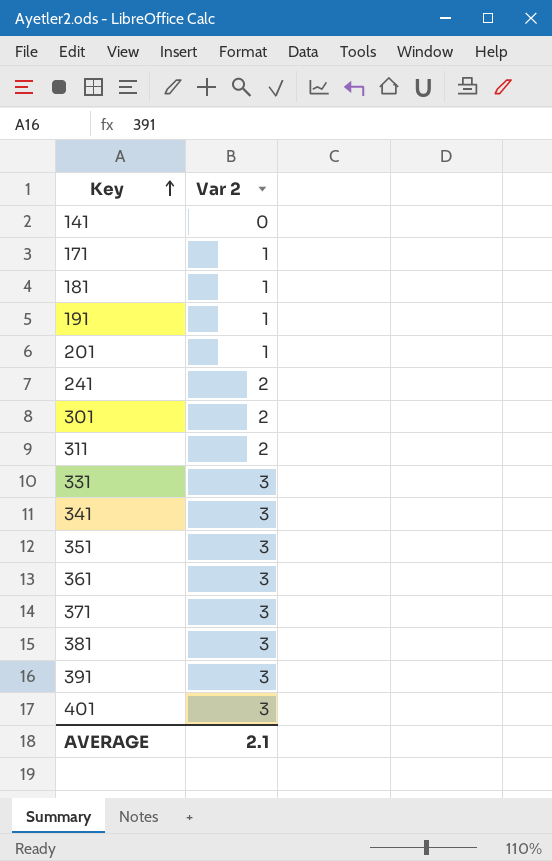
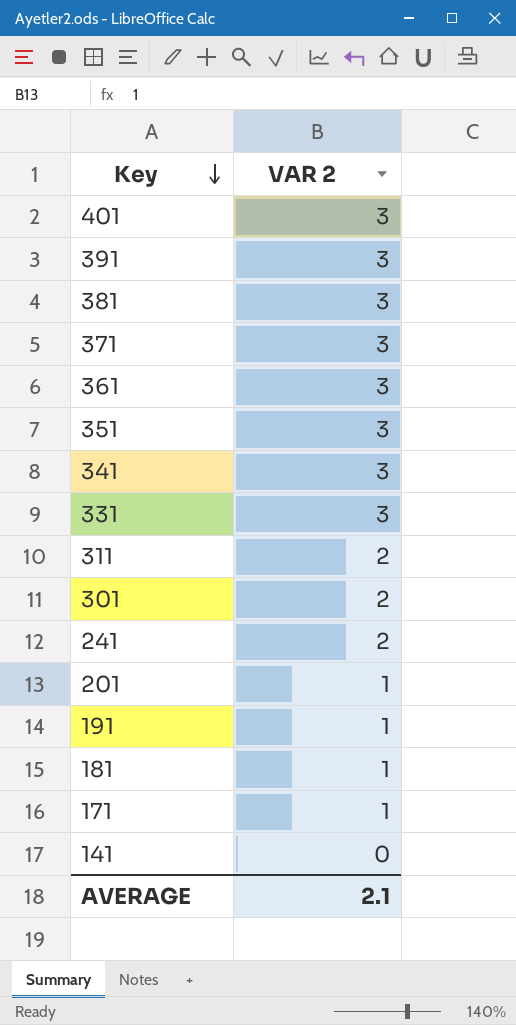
row order: Key ascending -> Key descending
column name: Var 2 -> VAR 2

